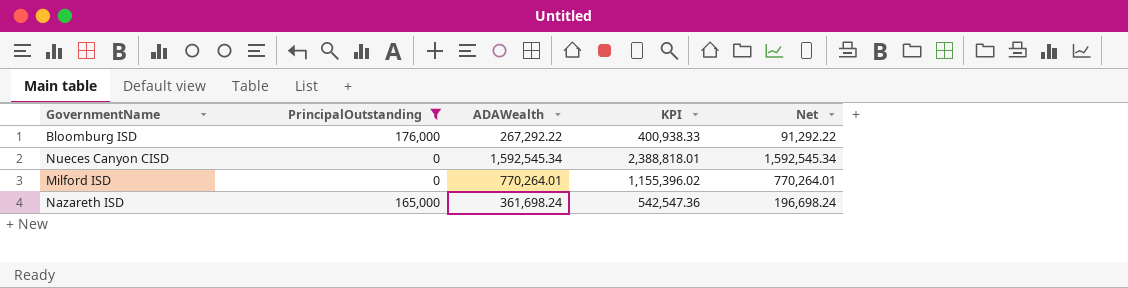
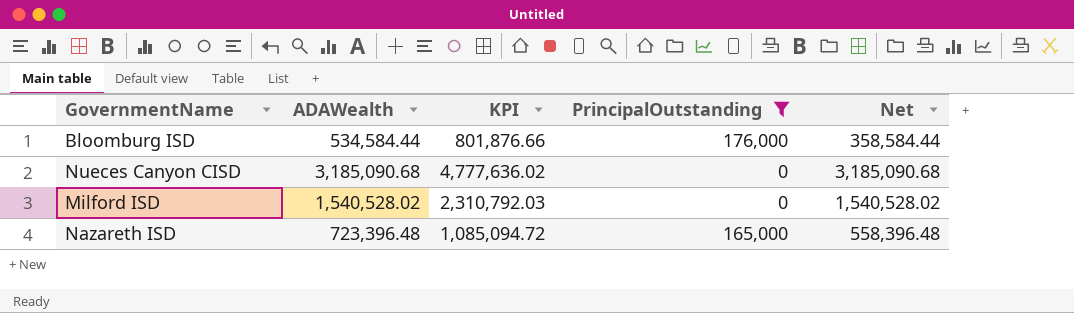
column PrincipalOutstanding | position: 2 -> 4
Bloomburg ISD | ADAWealth: 267,292.22 -> 534,584.44
Bloomburg ISD | KPI: 400,938.33 -> 801,876.66
Bloomburg ISD | Net: 91,292.22 -> 358,584.44
Nueces Canyon CISD | ADAWealth: 1,592,545.34 -> 3,185,090.68
Nueces Canyon CISD | KPI: 2,388,818.01 -> 4,777,636.02
Nueces Canyon CISD | Net: 1,592,545.34 -> 3,185,090.68
Milford ISD | ADAWealth: 770,264.01 -> 1,540,528.02
Milford ISD | KPI: 1,155,396.02 -> 2,310,792.03
Milford ISD | Net: 770,264.01 -> 1,540,528.02
Nazareth ISD | ADAWealth: 361,698.24 -> 723,396.48
Nazareth ISD | KPI: 542,547.36 -> 1,085,094.72
Nazareth ISD | Net: 196,698.24 -> 558,396.48

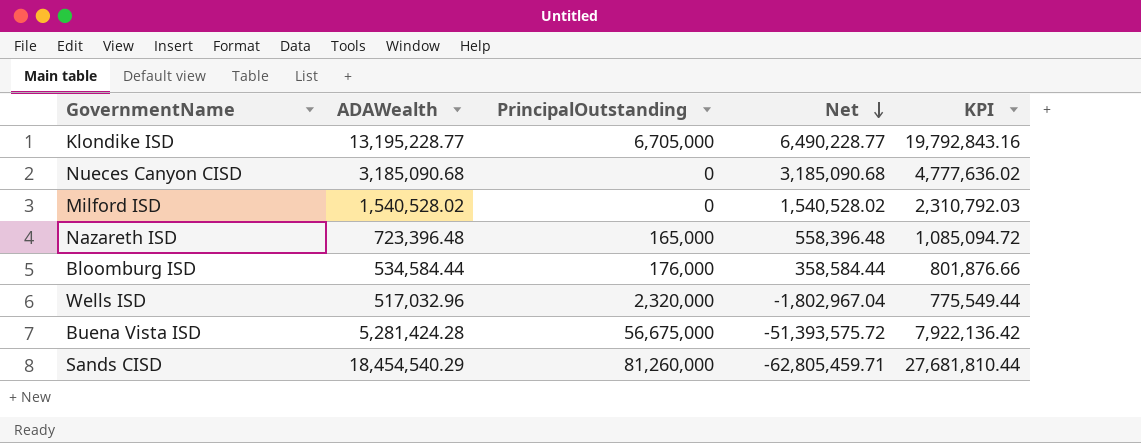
filter: PrincipalOutstanding <= 176,000 -> none
row order: none -> Net descending
column KPI | position: 3 -> 5

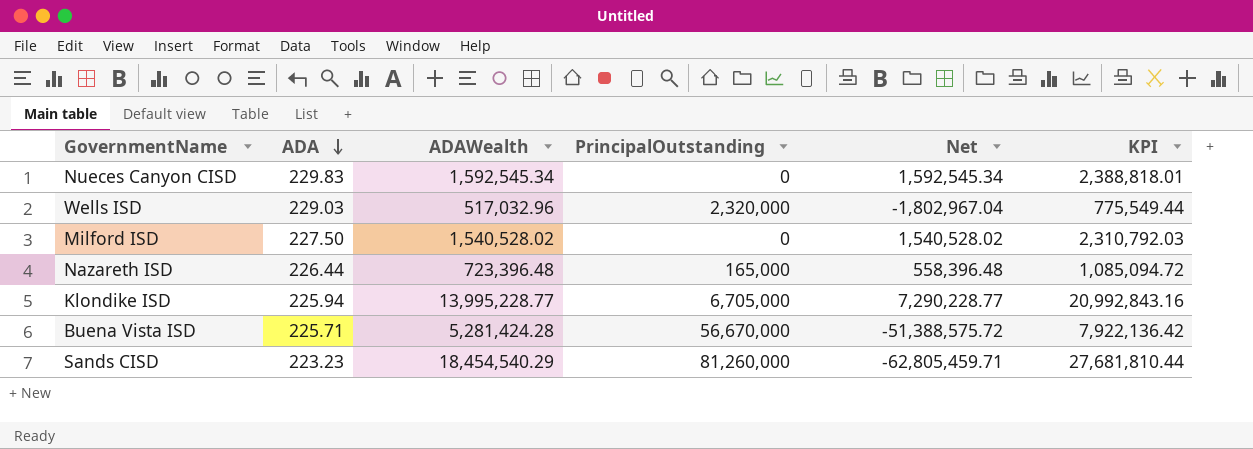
row order: Net descending -> ADA descending
column ADA | position: none -> 2
row Bloomburg ISD: 534,584.44 | 176,000 | 358,584.44 | 801,876.66 -> none
Nueces Canyon CISD | ADAWealth: 3,185,090.68 -> 1,592,545.34
Nueces Canyon CISD | Net: 3,185,090.68 -> 1,592,545.34
Nueces Canyon CISD | KPI: 4,777,636.02 -> 2,388,818.01
Klondike ISD | ADAWealth: 13,195,228.77 -> 13,995,228.77
Klondike ISD | Net: 6,490,228.77 -> 7,290,228.77
Klondike ISD | KPI: 19,792,843.16 -> 20,992,843.16
Buena Vista ISD | PrincipalOutstanding: 56,675,000 -> 56,670,000
Buena Vista ISD | Net: -51,393,575.72 -> -51,388,575.72

